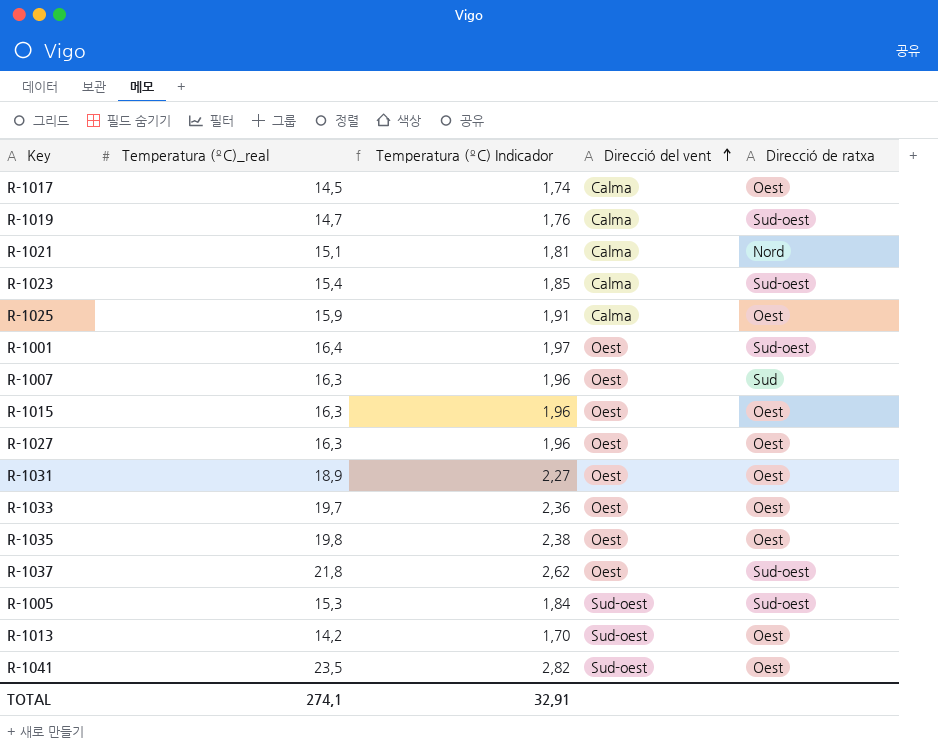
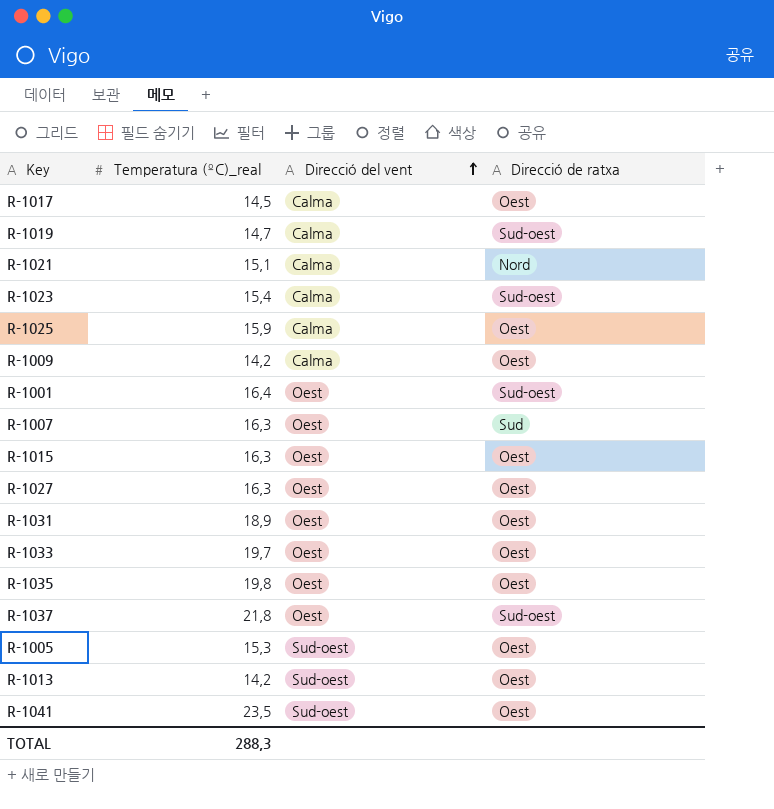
column Temperatura (ºC) Indicador | formula: [Temperatura (ºC)_real] * 0,12 -> none
row R-1009: none -> 14,2 | Calma | Oest
R-1005 | Direcció de ratxa: Sud-oest -> Oest
TOTAL | Temperatura (ºC)_real: 274,1 -> 288,3

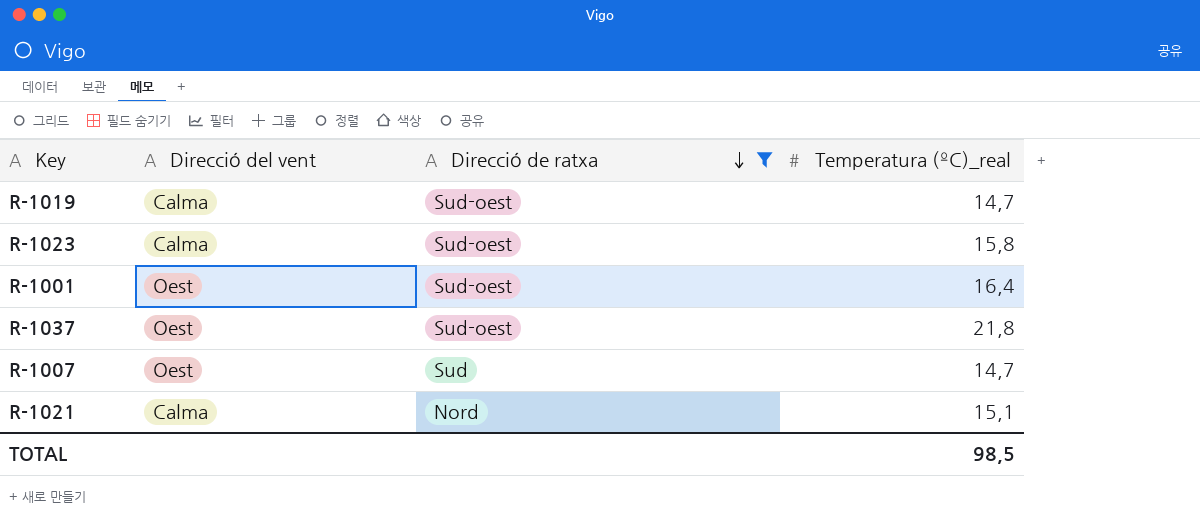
filter: none -> Direcció de ratxa != Oest
row order: Direcció del vent ascending -> Direcció de ratxa descending
column Temperatura (ºC)_real | position: 2 -> 4
R-1023 | Temperatura (ºC)_real: 15,4 -> 15,8
R-1007 | Temperatura (ºC)_real: 16,3 -> 14,7
TOTAL | Temperatura (ºC)_real: 288,3 -> 98,5

